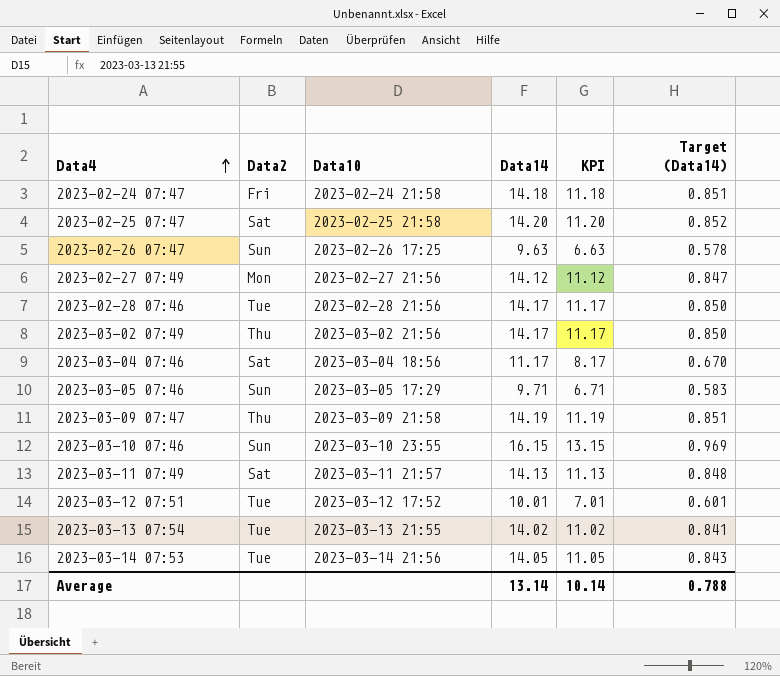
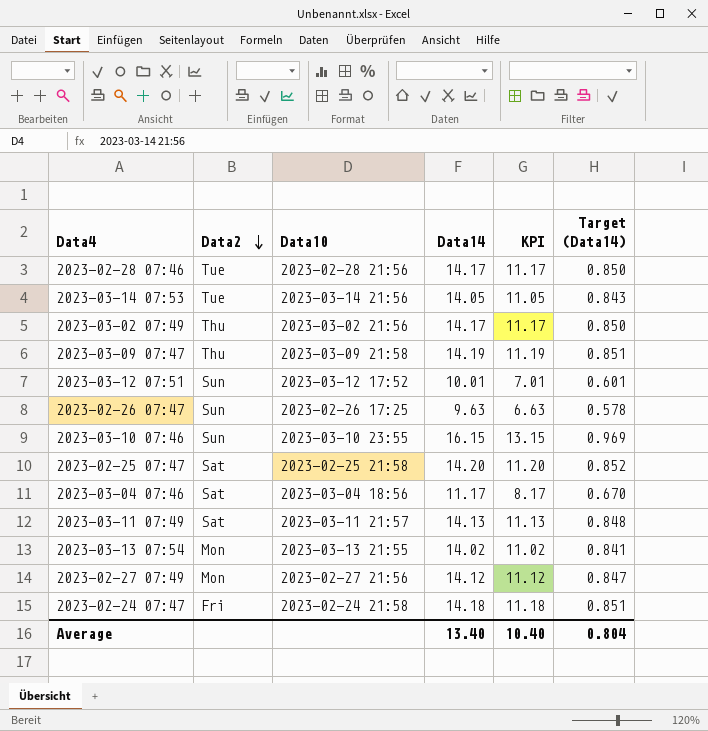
row order: Data4 ascending -> Data2 descending
row 2023-03-05 07:46: Sun | 2023-03-05 17:29 | 9.71 | 6.71 | 0.583 -> none
2023-03-12 07:51 | Data2: Tue -> Sun
2023-03-13 07:54 | Data2: Tue -> Mon
Average | Data14: 13.14 -> 13.40
Average | KPI: 10.14 -> 10.40
Average | Target (Data14): 0.788 -> 0.804

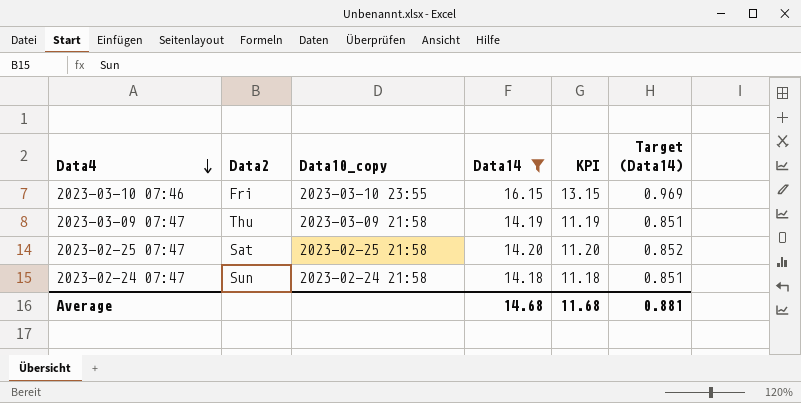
filter: none -> Data14 >= 14.18
row order: Data2 descending -> Data4 descending
column name: Data10 -> Data10_copy
2023-03-10 07:46 | Data2: Sun -> Fri
2023-02-24 07:47 | Data2: Fri -> Sun
Average | Data14: 13.40 -> 14.68
Average | KPI: 10.40 -> 11.68
Average | Target (Data14): 0.804 -> 0.881

